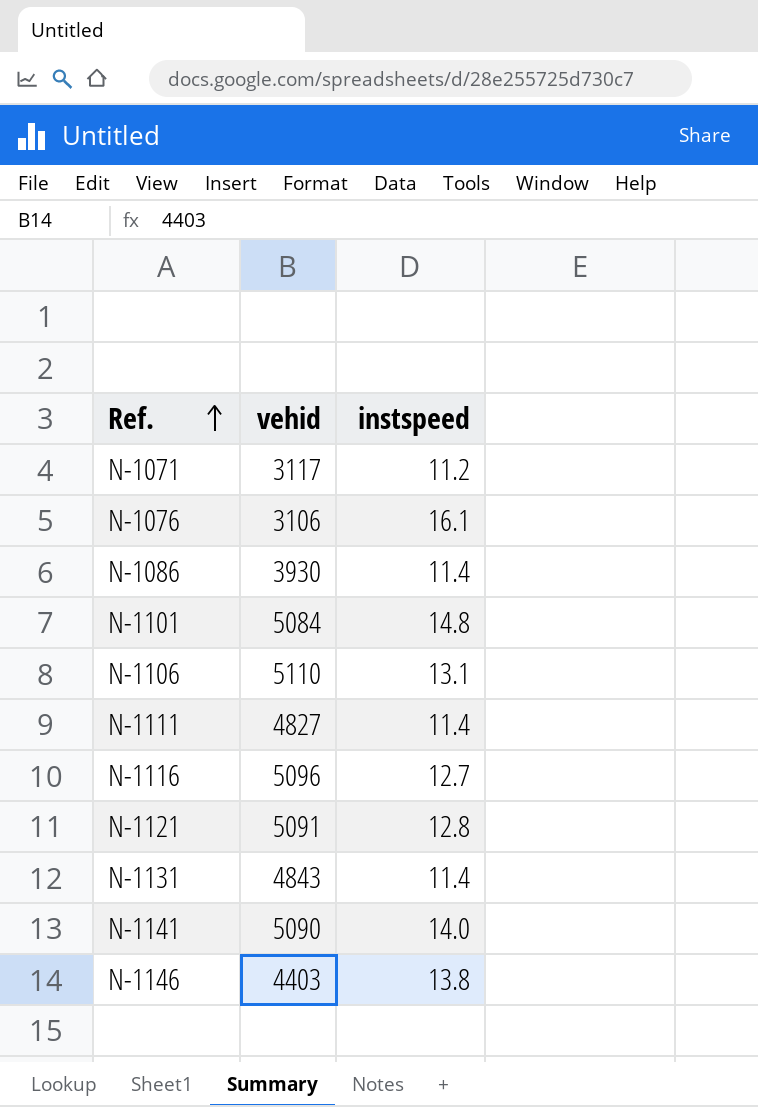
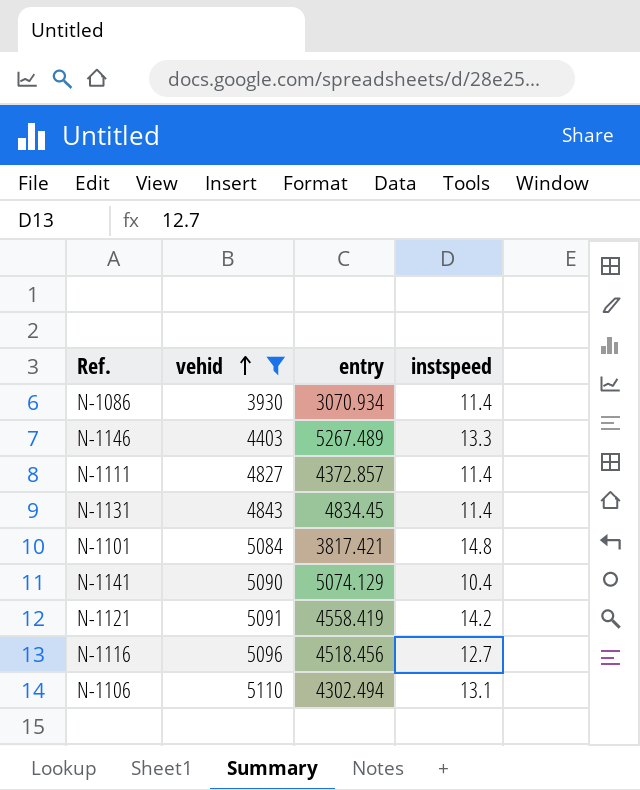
filter: none -> vehid >= 3930
row order: Ref. ascending -> vehid ascending
column entry | position: none -> 3
N-1146 | instspeed: 13.8 -> 13.3
N-1141 | instspeed: 14.0 -> 10.4
N-1121 | instspeed: 12.8 -> 14.2

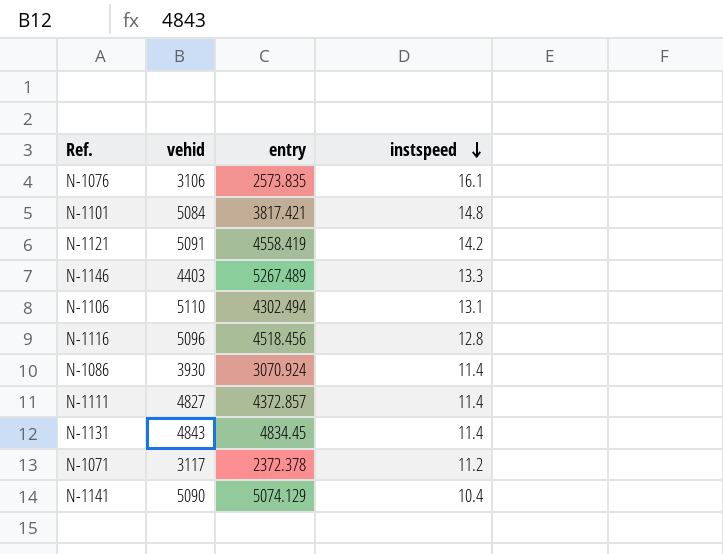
filter: vehid >= 3930 -> none
row order: vehid ascending -> instspeed descending
N-1116 | instspeed: 12.7 -> 12.8
N-1086 | entry: 3070.934 -> 3070.924

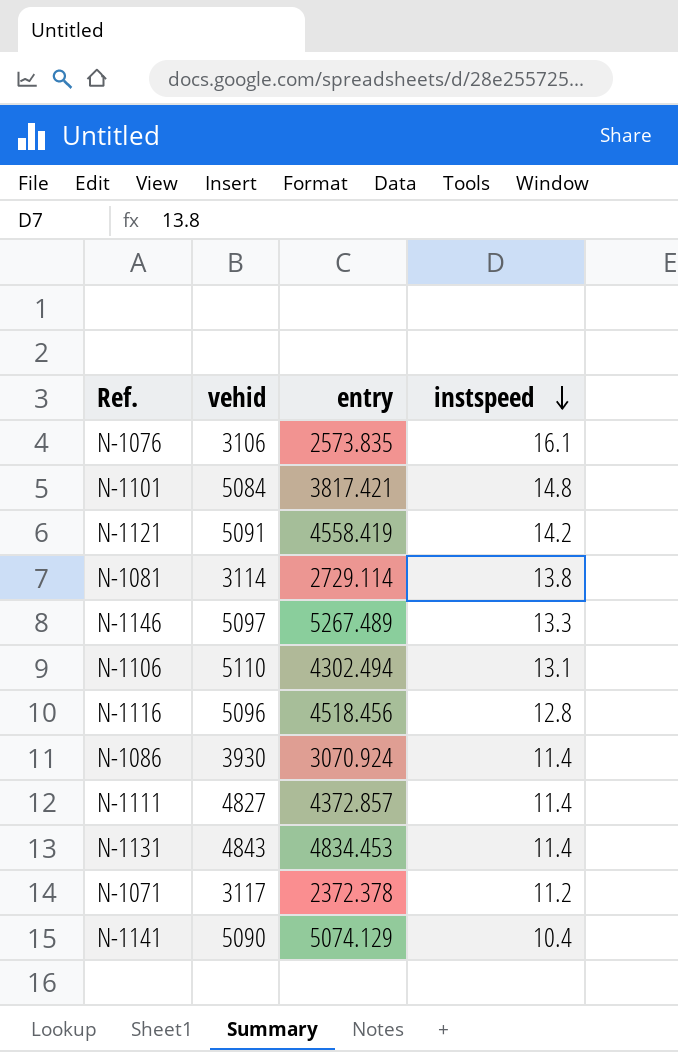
row N-1081: none -> 3114 | 2729.114 | 13.8
N-1146 | vehid: 4403 -> 5097
N-1131 | entry: 4834.45 -> 4834.453

